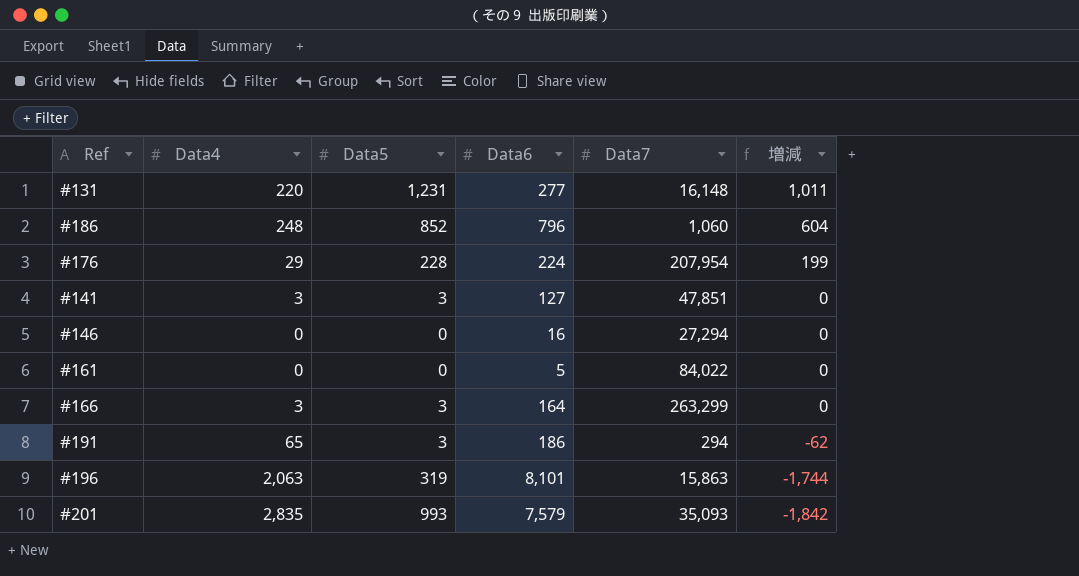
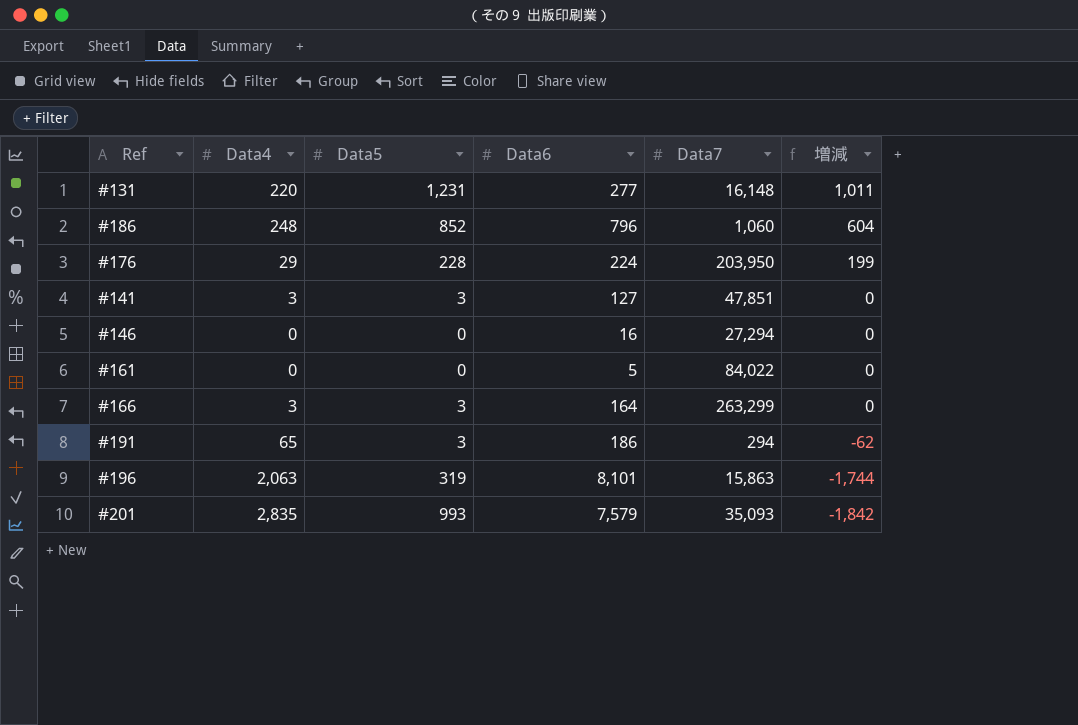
#176 | Data7: 207,954 -> 203,950

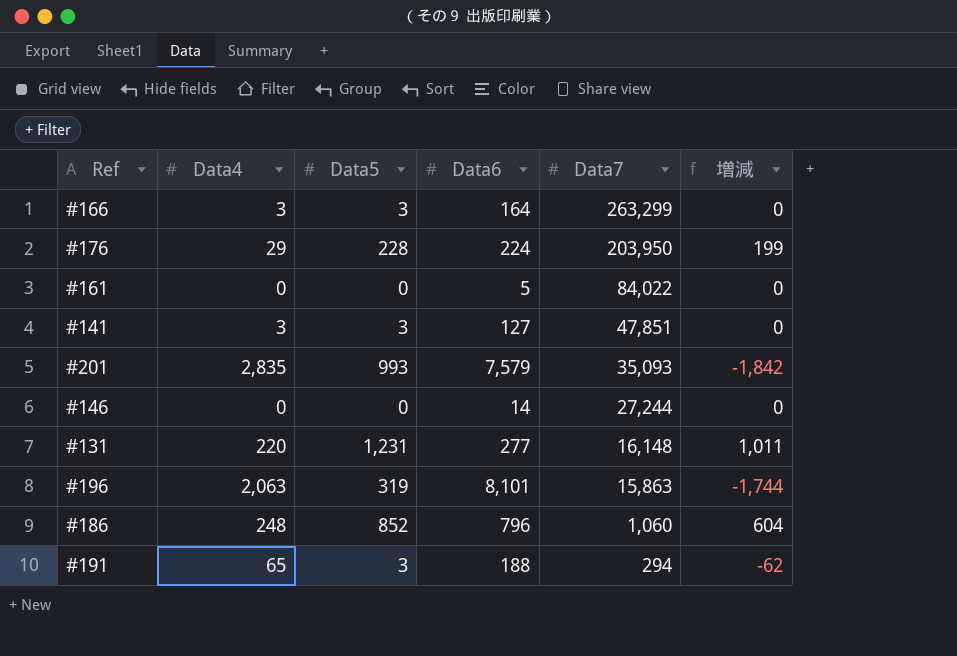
row order: 増減 descending -> Data7 descending
#146 | Data6: 16 -> 14
#146 | Data7: 27,294 -> 27,244
#191 | Data6: 186 -> 188

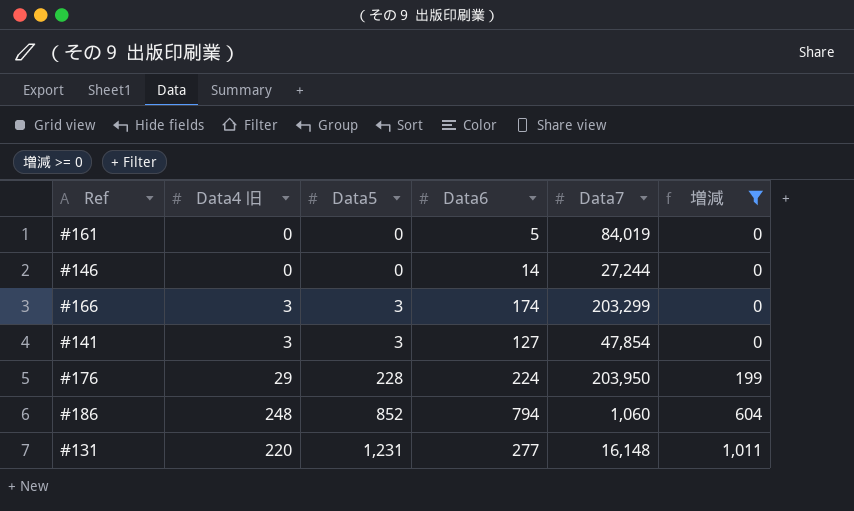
filter: none -> 増減 >= 0
row order: Data7 descending -> Data5 ascending
column name: Data4 -> Data4 旧
#161 | Data7: 84,022 -> 84,019
#166 | Data6: 164 -> 174
#166 | Data7: 263,299 -> 203,299
#141 | Data7: 47,851 -> 47,854
#186 | Data6: 796 -> 794

